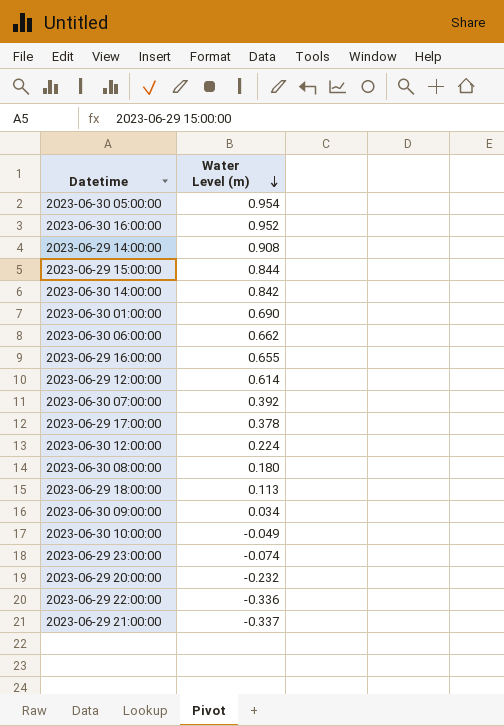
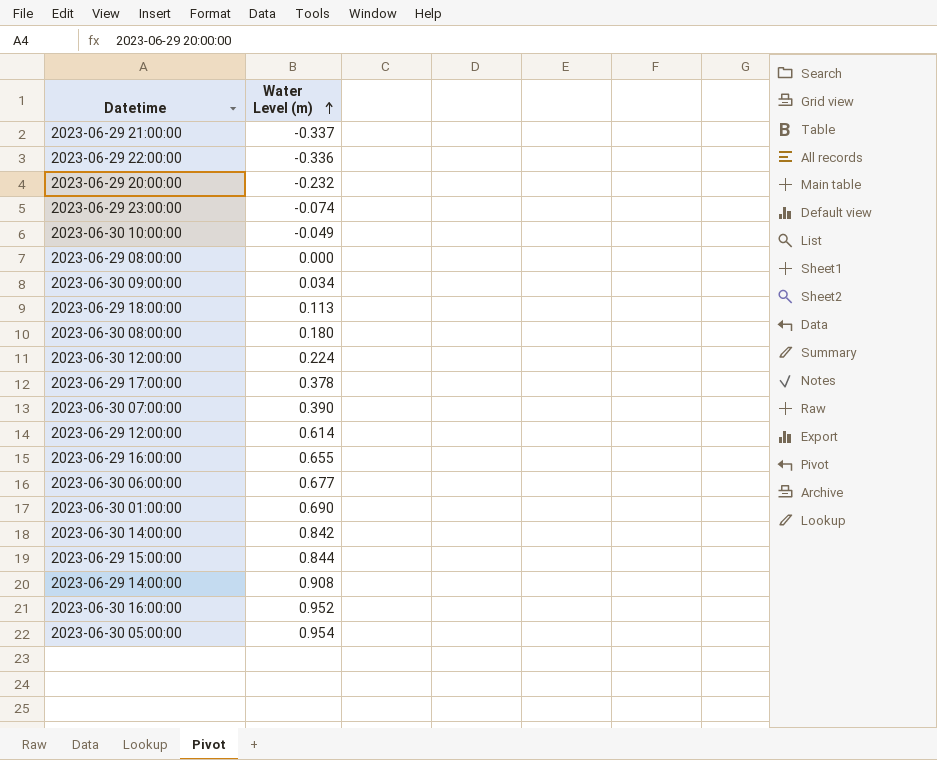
row order: Water Level (m) descending -> Water Level (m) ascending
row 2023-06-29 08:00:00: none -> 0.000
2023-06-30 07:00:00 | Water Level (m): 0.392 -> 0.390
2023-06-30 06:00:00 | Water Level (m): 0.662 -> 0.677

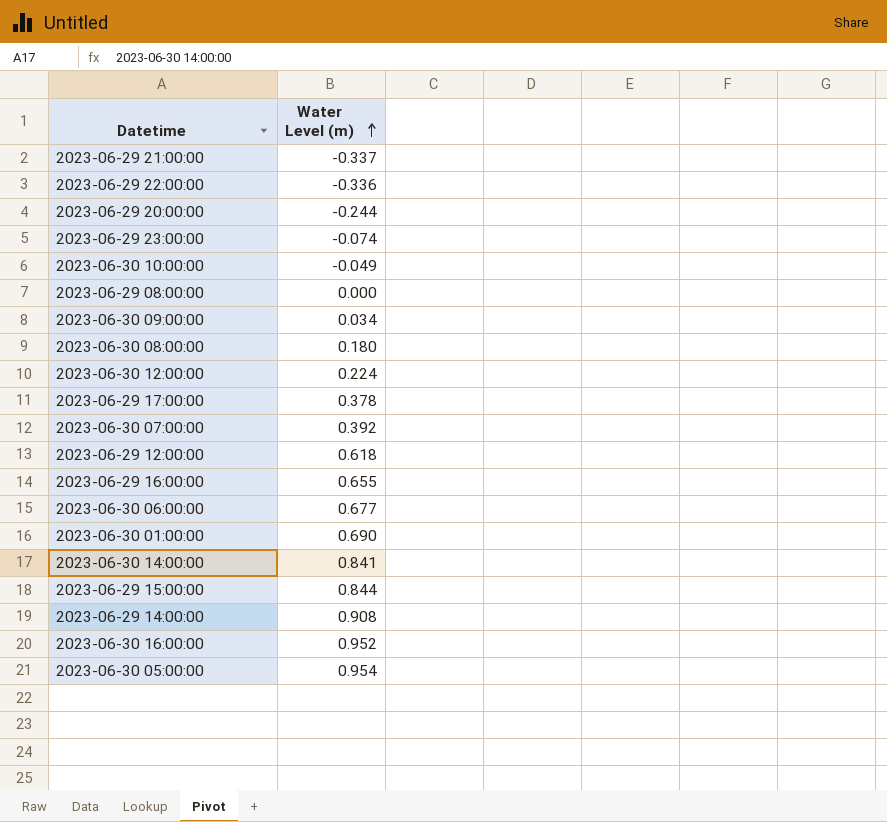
row 2023-06-29 18:00:00: 0.113 -> none
2023-06-29 20:00:00 | Water Level (m): -0.232 -> -0.244
2023-06-30 07:00:00 | Water Level (m): 0.390 -> 0.392
2023-06-29 12:00:00 | Water Level (m): 0.614 -> 0.618
2023-06-30 14:00:00 | Water Level (m): 0.842 -> 0.841

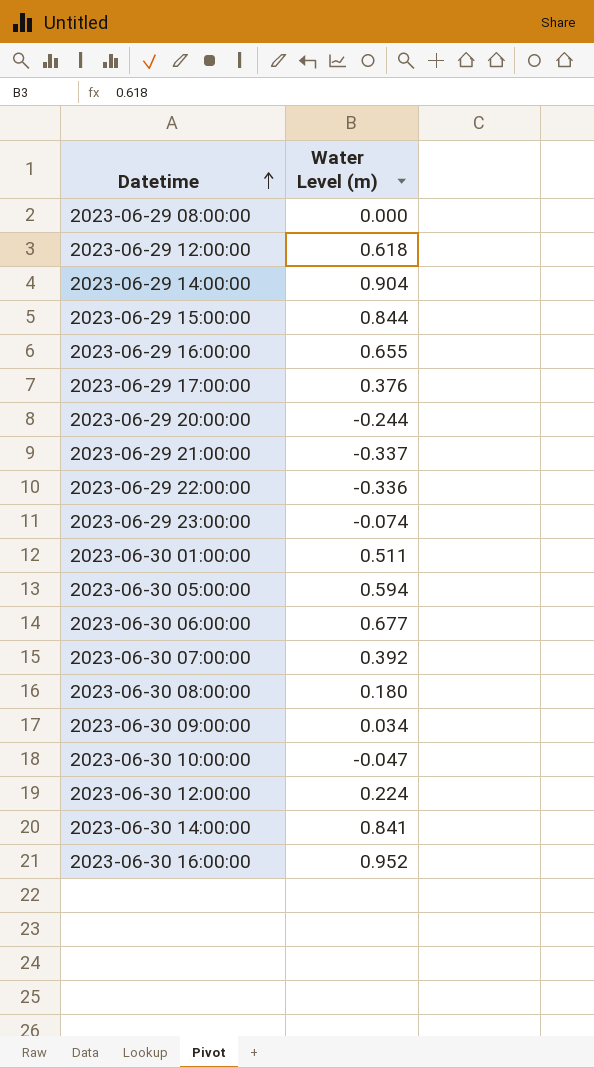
row order: Water Level (m) ascending -> Datetime ascending
2023-06-29 14:00:00 | Water Level (m): 0.908 -> 0.904
2023-06-29 17:00:00 | Water Level (m): 0.378 -> 0.376
2023-06-30 01:00:00 | Water Level (m): 0.690 -> 0.511
2023-06-30 05:00:00 | Water Level (m): 0.954 -> 0.594
2023-06-30 10:00:00 | Water Level (m): -0.049 -> -0.047

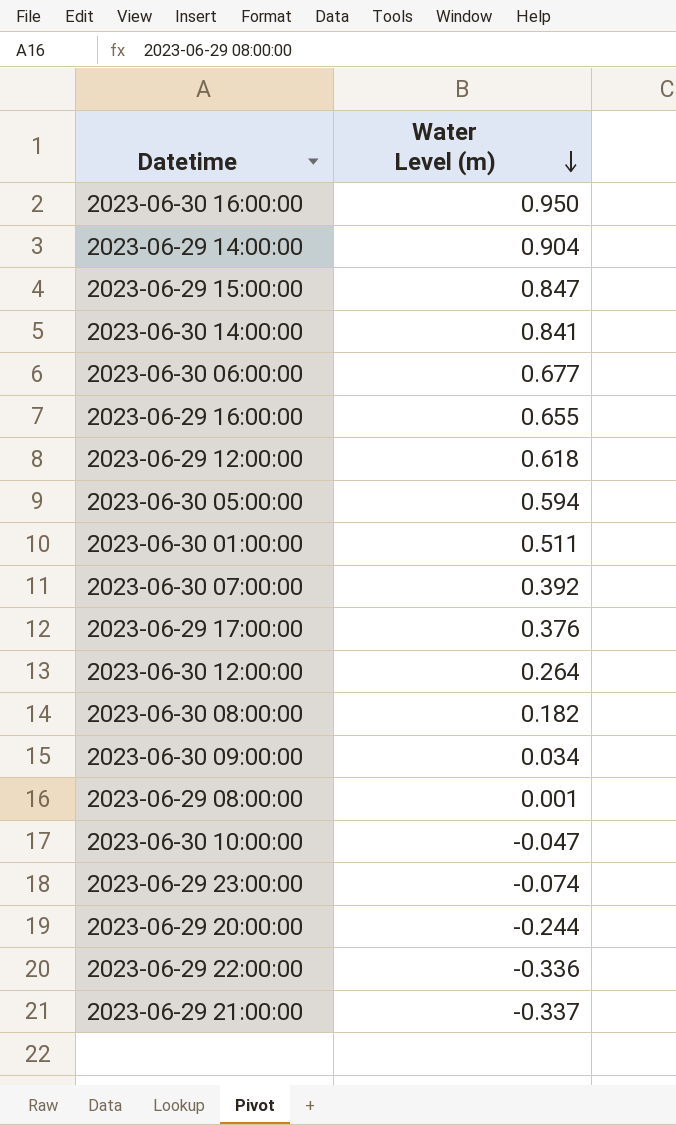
row order: Datetime ascending -> Water Level (m) descending
2023-06-30 16:00:00 | Water Level (m): 0.952 -> 0.950
2023-06-29 15:00:00 | Water Level (m): 0.844 -> 0.847
2023-06-30 12:00:00 | Water Level (m): 0.224 -> 0.264
2023-06-30 08:00:00 | Water Level (m): 0.180 -> 0.182
2023-06-29 08:00:00 | Water Level (m): 0.000 -> 0.001

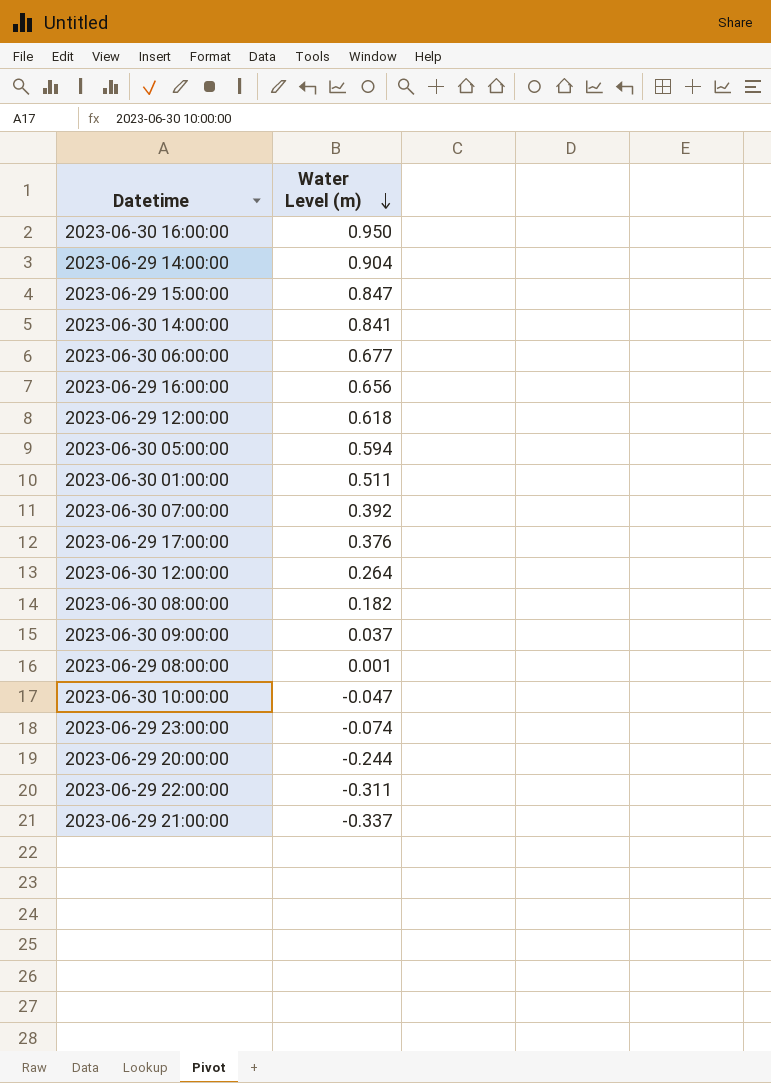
2023-06-29 16:00:00 | Water Level (m): 0.655 -> 0.656
2023-06-30 09:00:00 | Water Level (m): 0.034 -> 0.037
2023-06-29 22:00:00 | Water Level (m): -0.336 -> -0.311

